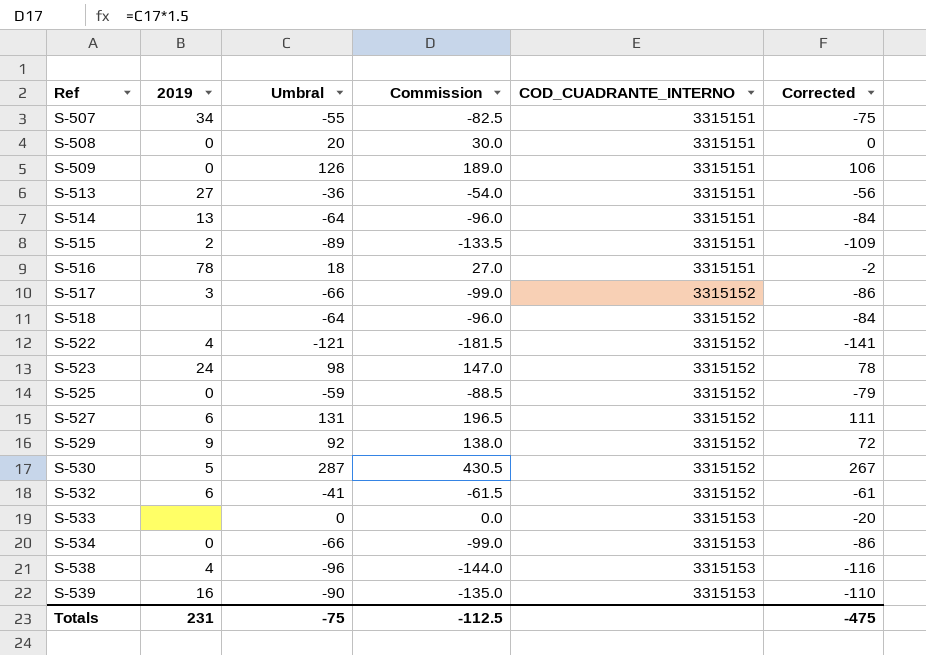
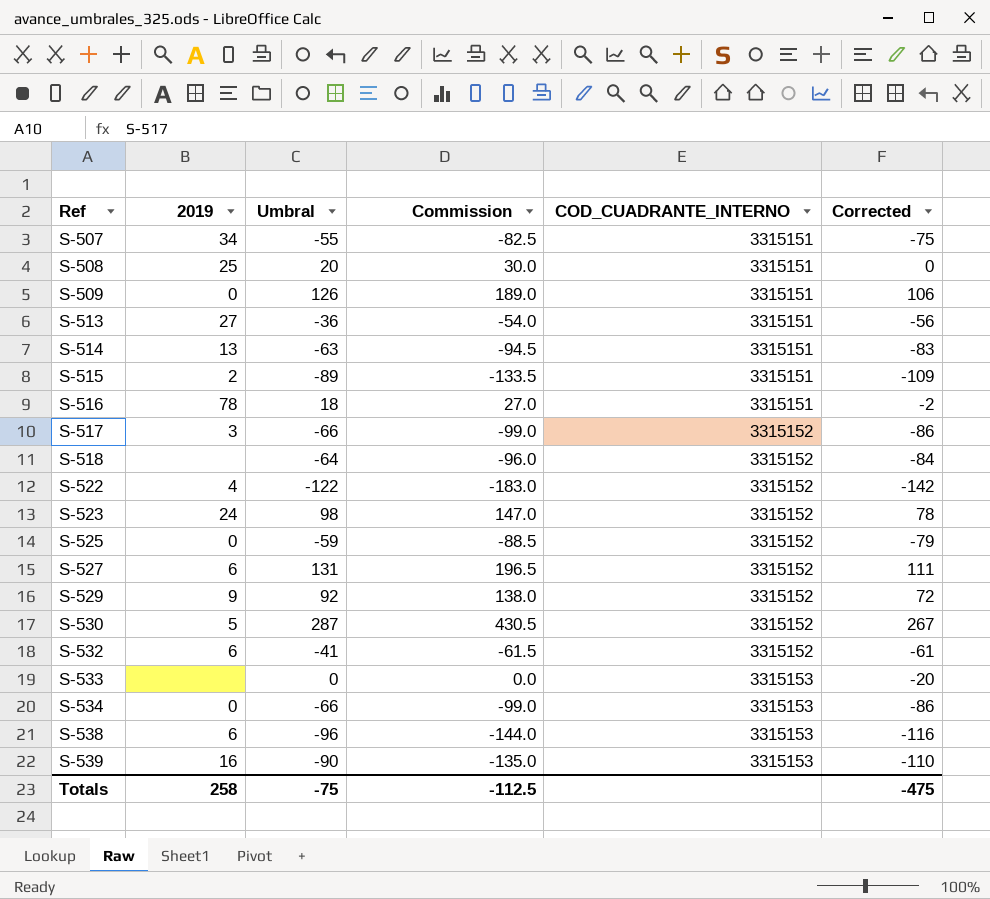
S-508 | 2019: 0 -> 25
S-514 | Umbral: -64 -> -63
S-514 | Commission: -96.0 -> -94.5
S-514 | Corrected: -84 -> -83
S-522 | Umbral: -121 -> -122
S-522 | Commission: -181.5 -> -183.0
S-522 | Corrected: -141 -> -142
S-538 | 2019: 4 -> 6
Totals | 2019: 231 -> 258

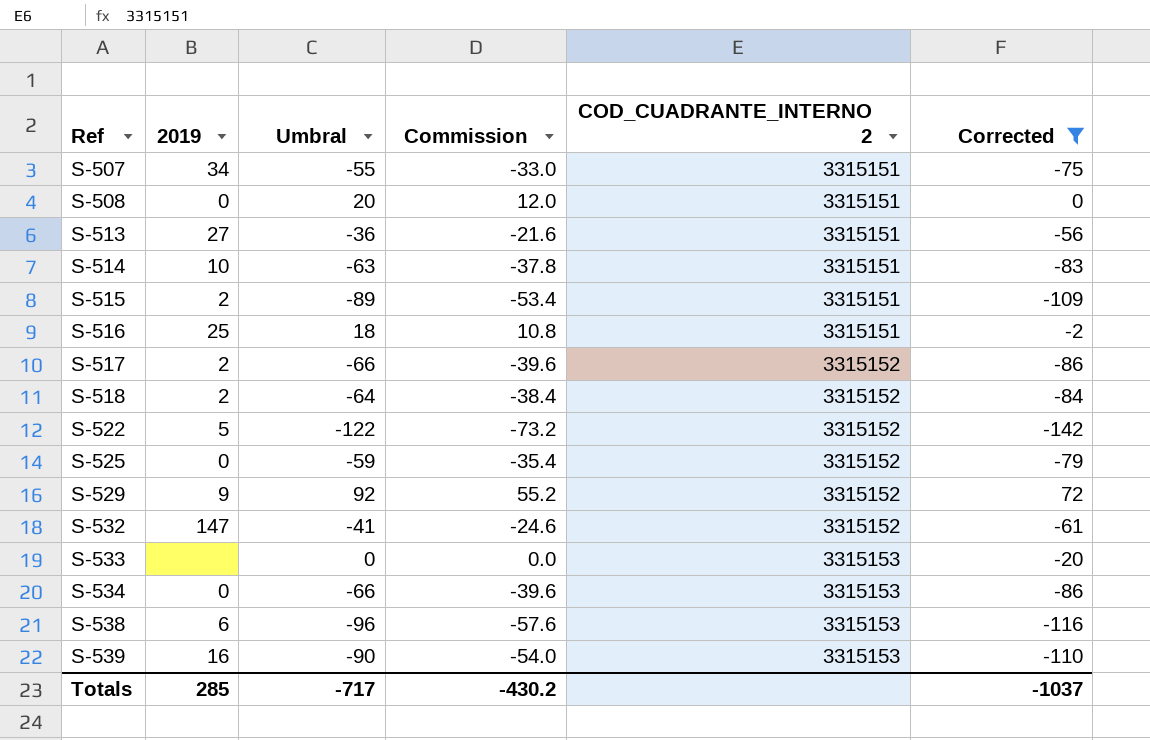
filter: none -> Corrected <= 72
column Commission | formula: [Umbral] * 1.5 -> [Umbral] * 0.6
column name: COD_CUADRANTE_INTERNO -> COD_CUADRANTE_INTERNO 2
S-508 | 2019: 25 -> 0
S-514 | 2019: 13 -> 10
S-516 | 2019: 78 -> 25
S-517 | 2019: 3 -> 2
S-518 | 2019: none -> 2
S-522 | 2019: 4 -> 5
S-532 | 2019: 6 -> 147
Totals | 2019: 258 -> 285
Totals | Umbral: -75 -> -717
Totals | Commission: -112.5 -> -430.2
Totals | Corrected: -475 -> -1037

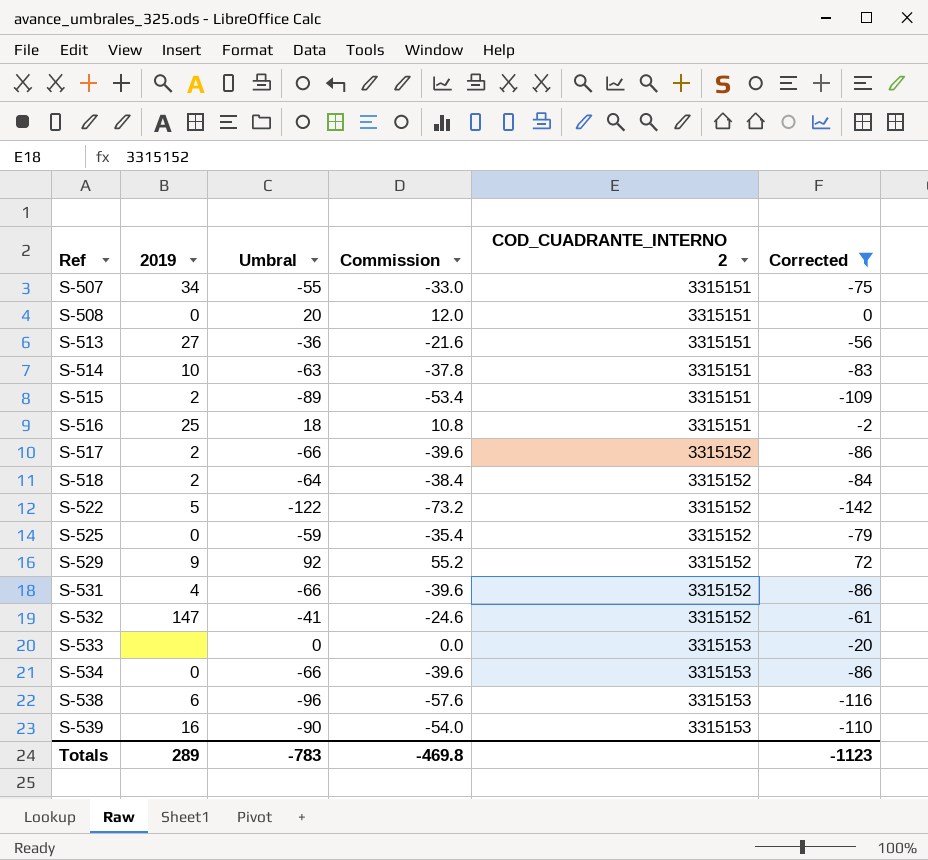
row S-531: none -> 4 | -66 | -39.6 | 3315152 | -86
Totals | 2019: 285 -> 289
Totals | Umbral: -717 -> -783
Totals | Commission: -430.2 -> -469.8
Totals | Corrected: -1037 -> -1123

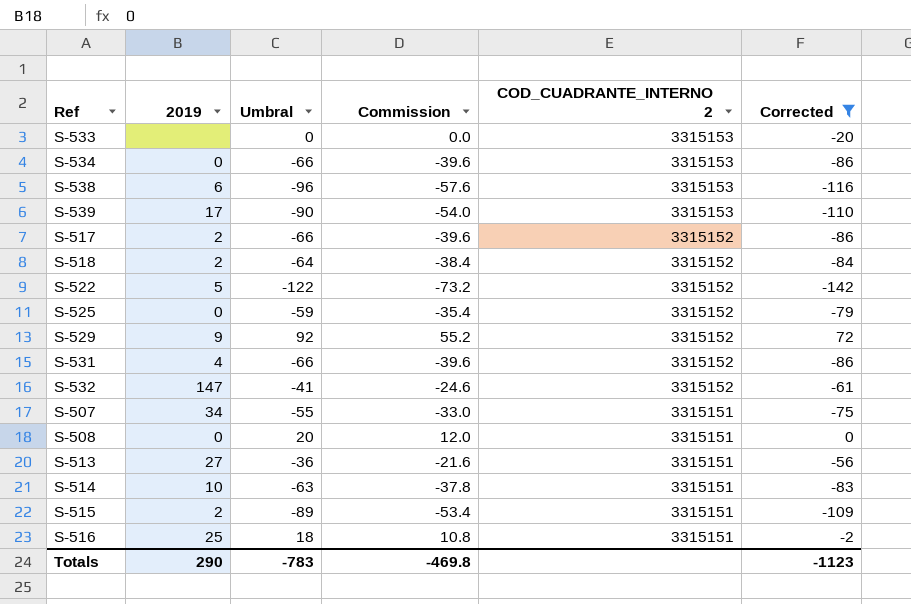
row order: Ref ascending -> COD_CUADRANTE_INTERNO 2 descending
S-539 | 2019: 16 -> 17
Totals | 2019: 289 -> 290

